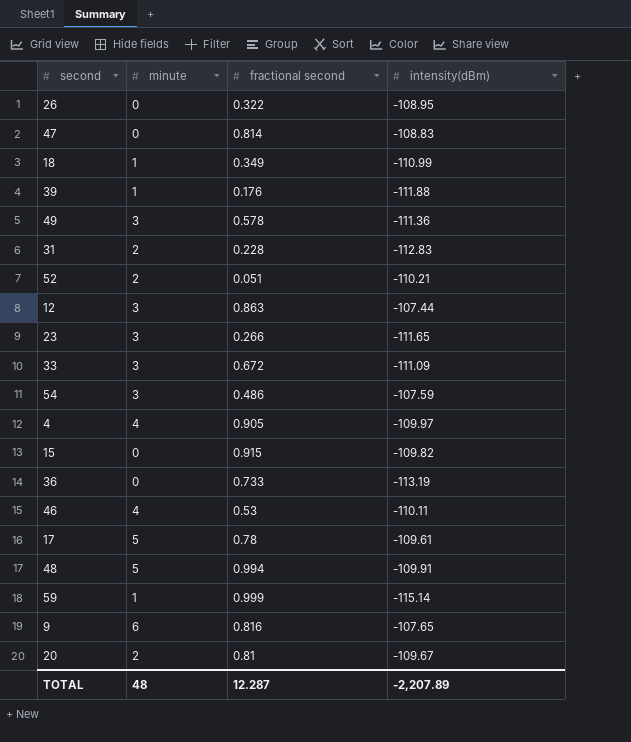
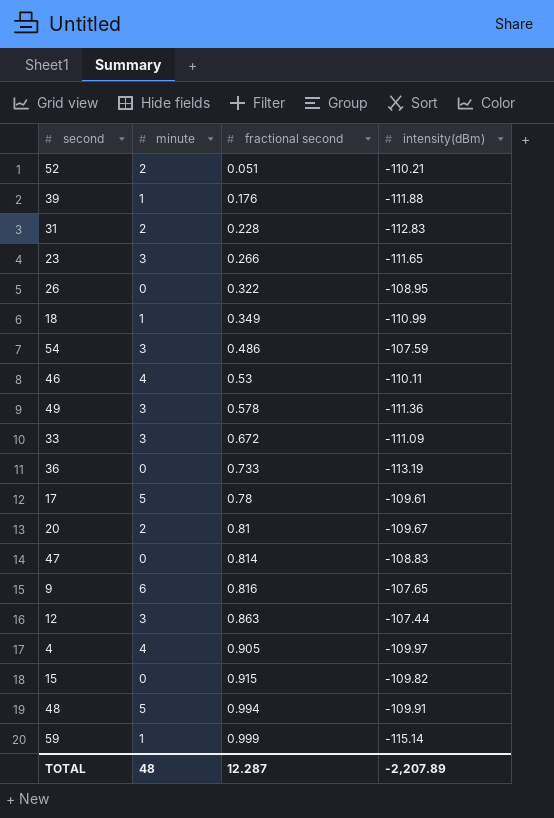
row order: none -> fractional second ascending

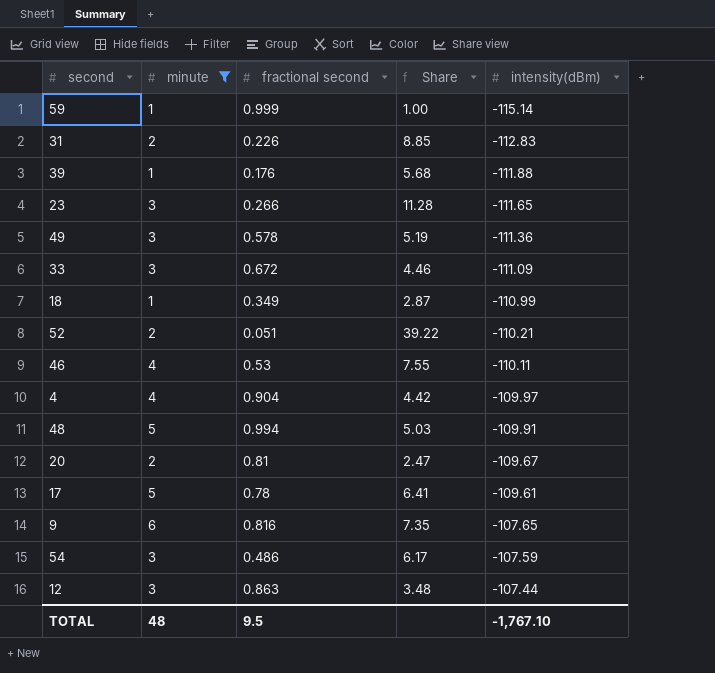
filter: none -> minute != 0
row order: fractional second ascending -> intensity(dBm) ascending
column Share | formula: none -> [minute] / [fractional second]
31 | fractional second: 0.228 -> 0.226
4 | fractional second: 0.905 -> 0.904
TOTAL | fractional second: 12.287 -> 9.5
TOTAL | intensity(dBm): -2,207.89 -> -1,767.10

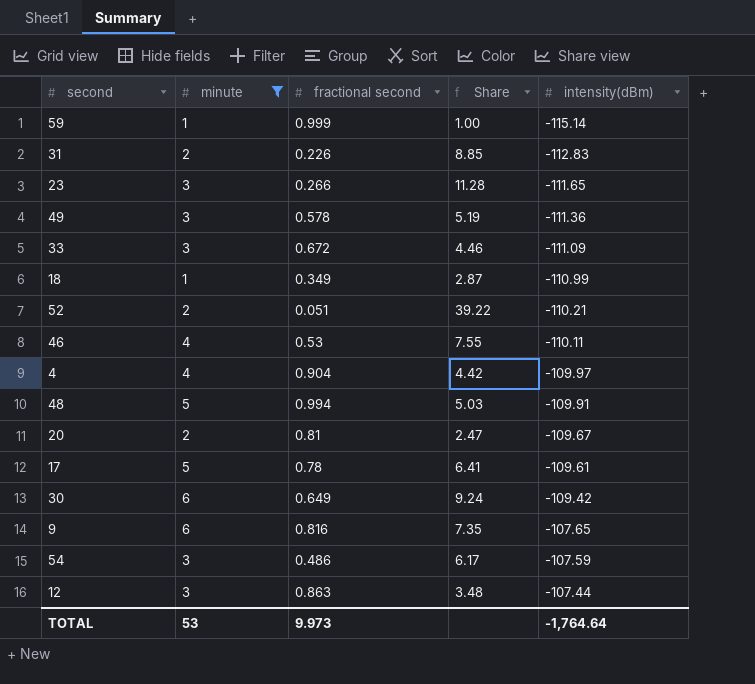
row 39: 1 | 0.176 | 5.68 | -111.88 -> none
row 30: none -> 6 | 0.649 | 9.24 | -109.42
TOTAL | minute: 48 -> 53
TOTAL | fractional second: 9.5 -> 9.973
TOTAL | intensity(dBm): -1,767.10 -> -1,764.64

